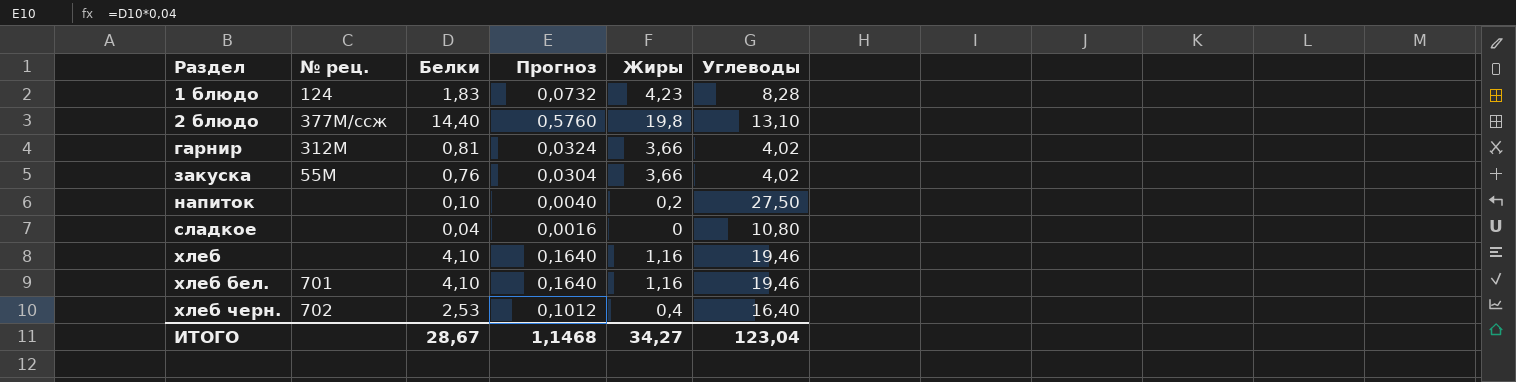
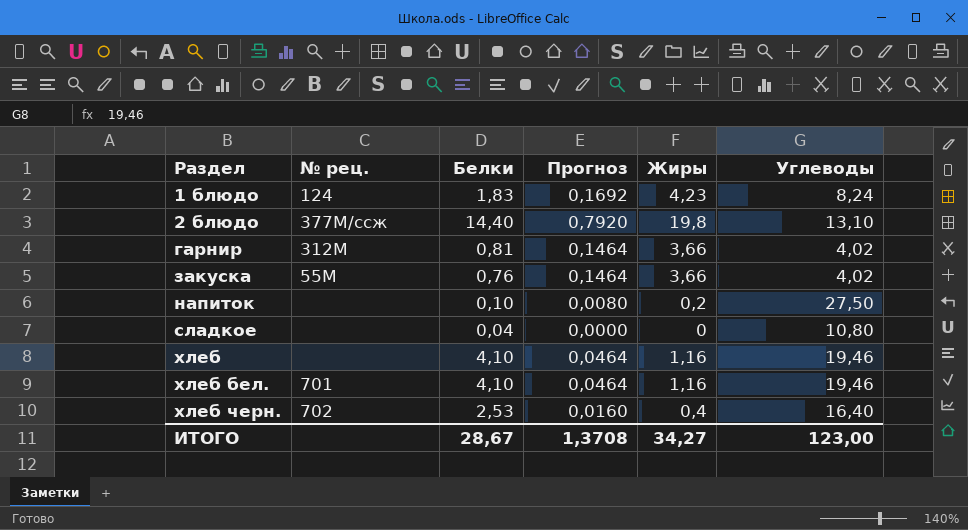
column Прогноз | formula: [Белки] * 0,04 -> [Жиры] * 0,04
1 блюдо | Углеводы: 8,28 -> 8,24
ИТОГО | Прогноз: 1,1468 -> 1,3708
ИТОГО | Углеводы: 123,04 -> 123,00

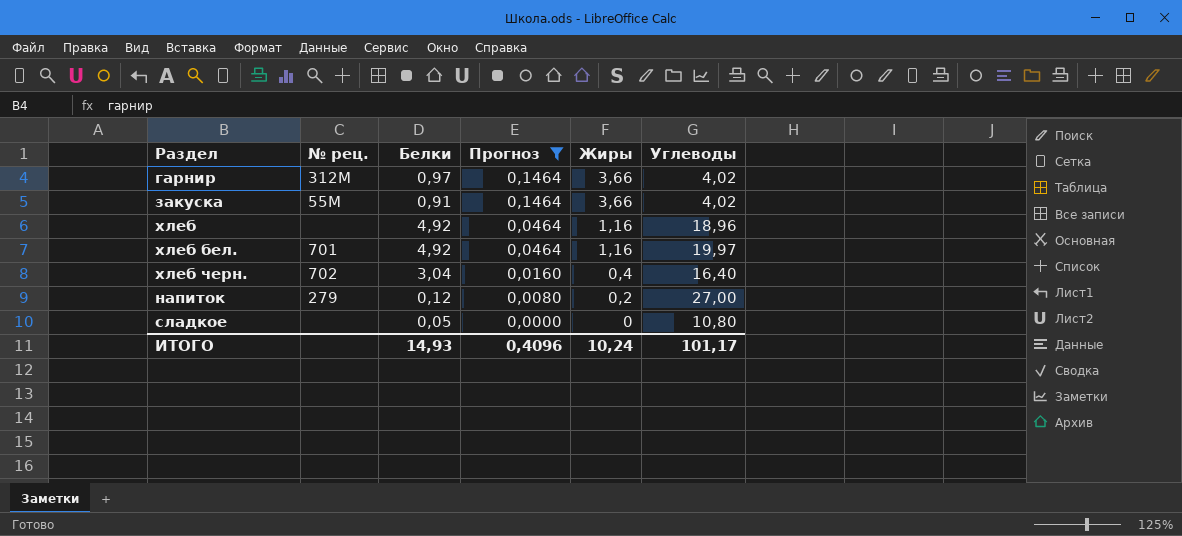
filter: none -> Прогноз <= 0,1464
row order: Раздел ascending -> Прогноз descending
гарнир | Белки: 0,81 -> 0,97
закуска | Белки: 0,76 -> 0,91
хлеб | Белки: 4,10 -> 4,92
хлеб | Углеводы: 19,46 -> 18,96
хлеб бел. | Белки: 4,10 -> 4,92
хлеб бел. | Углеводы: 19,46 -> 19,97
хлеб черн. | Белки: 2,53 -> 3,04
напиток | № рец.: none -> 279
напиток | Белки: 0,10 -> 0,12
напиток | Углеводы: 27,50 -> 27,00
сладкое | Белки: 0,04 -> 0,05
ИТОГО | Белки: 28,67 -> 14,93
ИТОГО | Прогноз: 1,3708 -> 0,4096
ИТОГО | Жиры: 34,27 -> 10,24
ИТОГО | Углеводы: 123,00 -> 101,17

